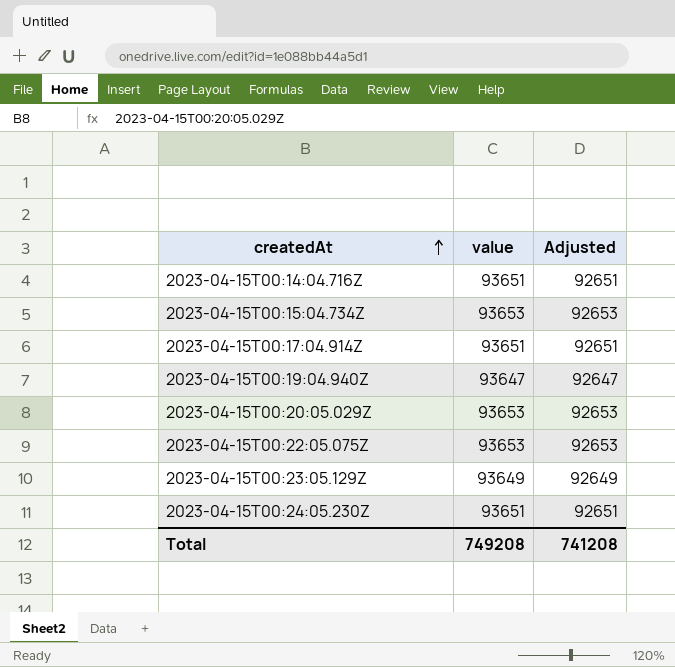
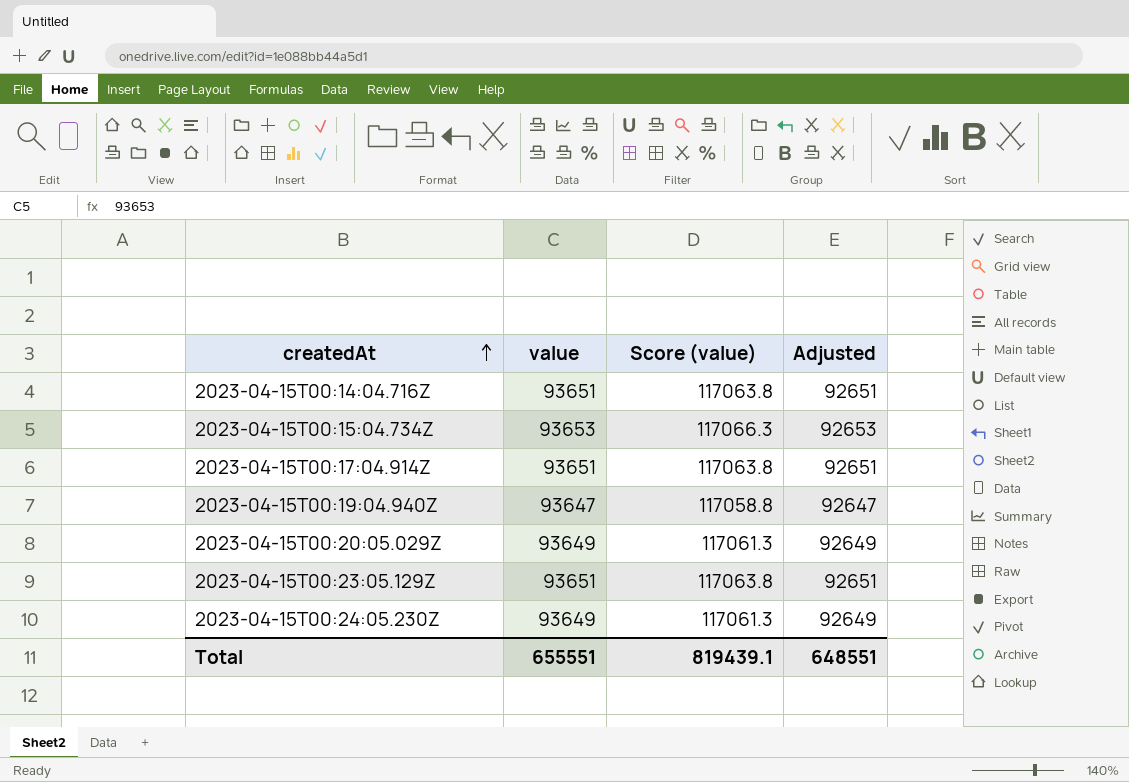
column Score (value) | formula: none -> [value] * 1.25
row 2023-04-15T00:22:05.075Z: 93653 | 92653 -> none
2023-04-15T00:20:05.029Z | value: 93653 -> 93649
2023-04-15T00:20:05.029Z | Adjusted: 92653 -> 92649
2023-04-15T00:23:05.129Z | value: 93649 -> 93651
2023-04-15T00:23:05.129Z | Adjusted: 92649 -> 92651
2023-04-15T00:24:05.230Z | value: 93651 -> 93649
2023-04-15T00:24:05.230Z | Adjusted: 92651 -> 92649
Total | value: 749208 -> 655551
Total | Adjusted: 741208 -> 648551

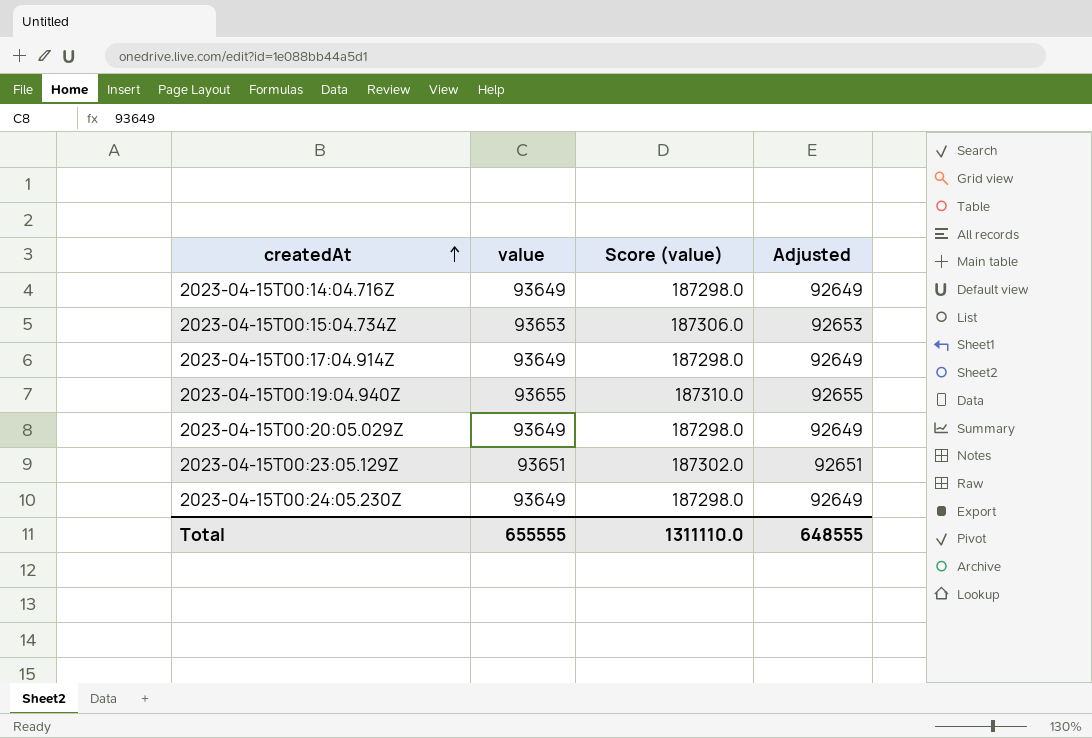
column Score (value) | formula: [value] * 1.25 -> [value] * 2
2023-04-15T00:14:04.716Z | value: 93651 -> 93649
2023-04-15T00:14:04.716Z | Adjusted: 92651 -> 92649
2023-04-15T00:17:04.914Z | value: 93651 -> 93649
2023-04-15T00:17:04.914Z | Adjusted: 92651 -> 92649
2023-04-15T00:19:04.940Z | value: 93647 -> 93655
2023-04-15T00:19:04.940Z | Adjusted: 92647 -> 92655
Total | value: 655551 -> 655555
Total | Score (value): 819439.1 -> 1311110.0
Total | Adjusted: 648551 -> 648555

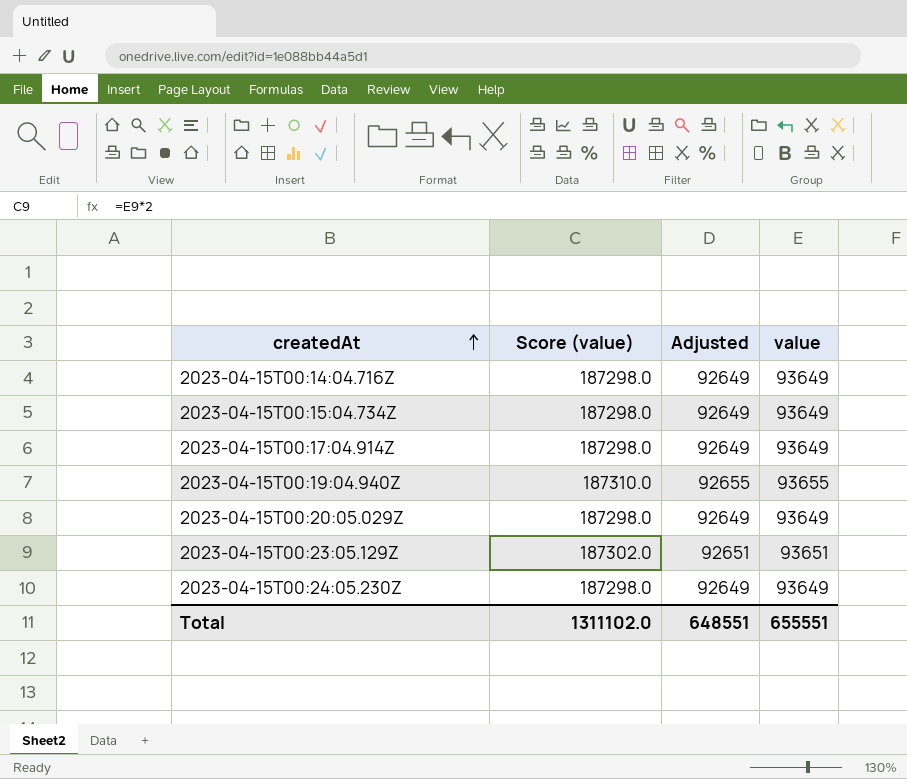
column value | position: 2 -> 4
2023-04-15T00:15:04.734Z | Score (value): 187306.0 -> 187298.0
2023-04-15T00:15:04.734Z | Adjusted: 92653 -> 92649
2023-04-15T00:15:04.734Z | value: 93653 -> 93649
Total | Score (value): 1311110.0 -> 1311102.0
Total | Adjusted: 648555 -> 648551
Total | value: 655555 -> 655551

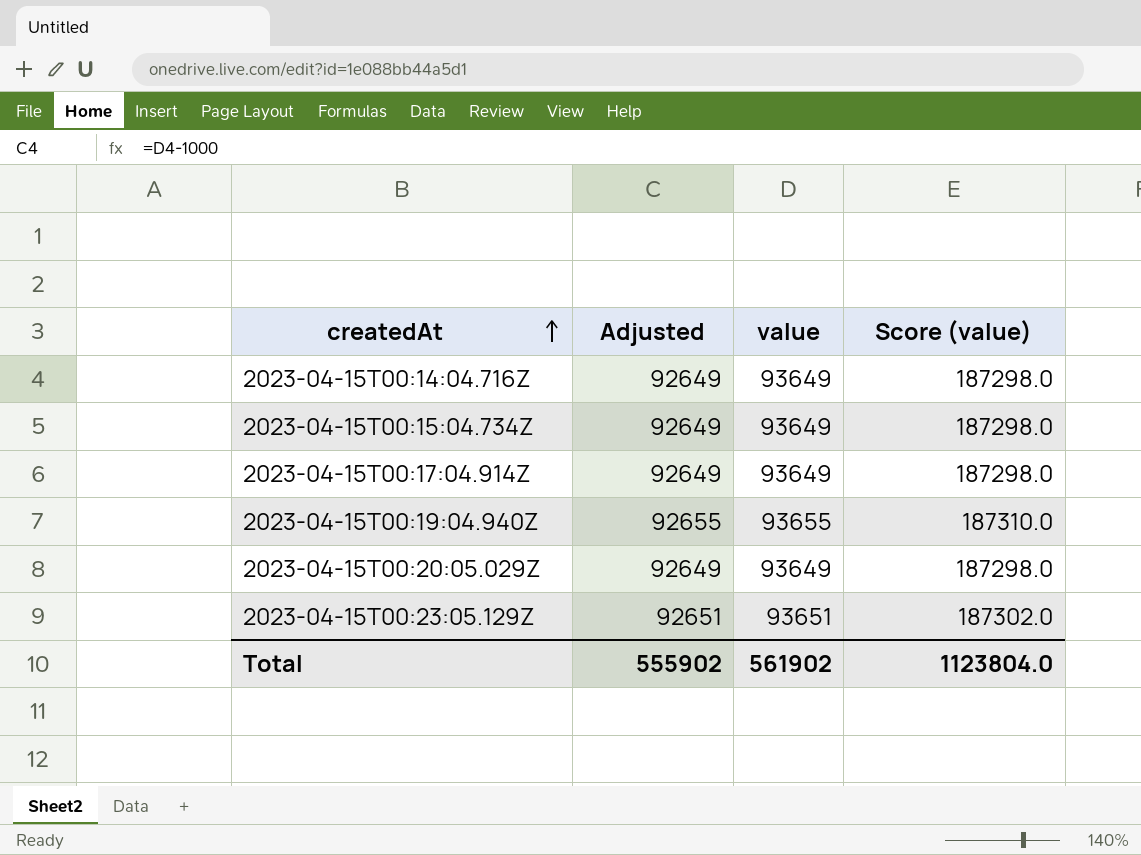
column Score (value) | position: 2 -> 4
row 2023-04-15T00:24:05.230Z: 187298.0 | 92649 | 93649 -> none
Total | Adjusted: 648551 -> 555902
Total | value: 655551 -> 561902
Total | Score (value): 1311102.0 -> 1123804.0

